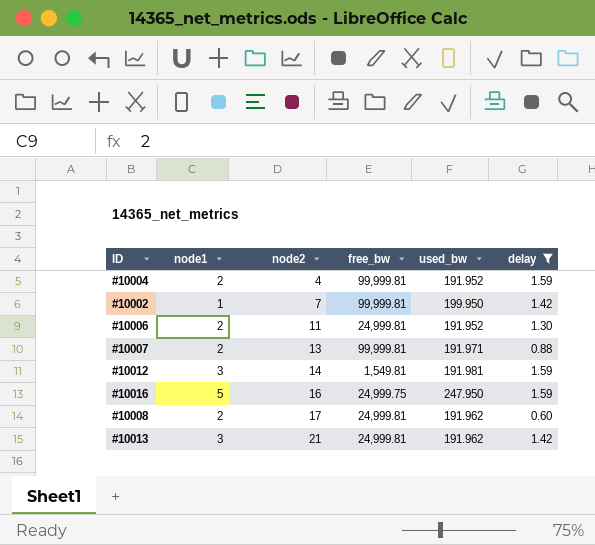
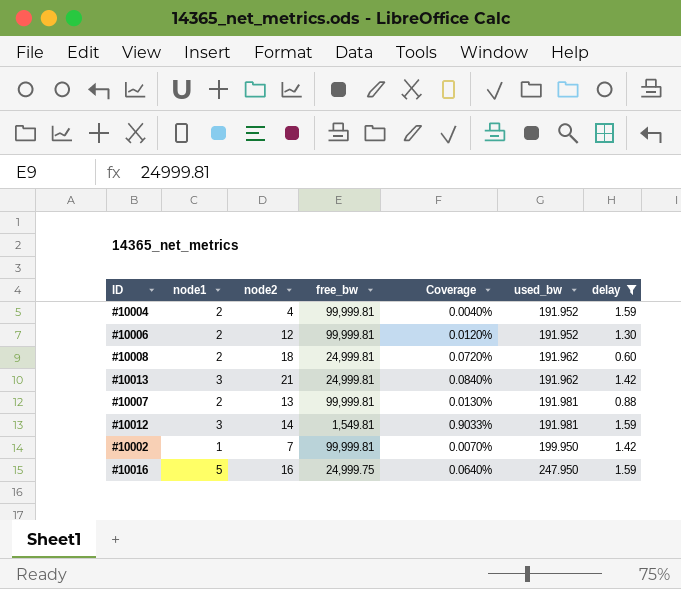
row order: node2 ascending -> used_bw ascending
column Coverage | formula: none -> [node2] / [free_bw]
#10006 | node2: 11 -> 12
#10006 | free_bw: 24,999.81 -> 99,999.81
#10008 | node2: 17 -> 18
#10007 | used_bw: 191.971 -> 191.981

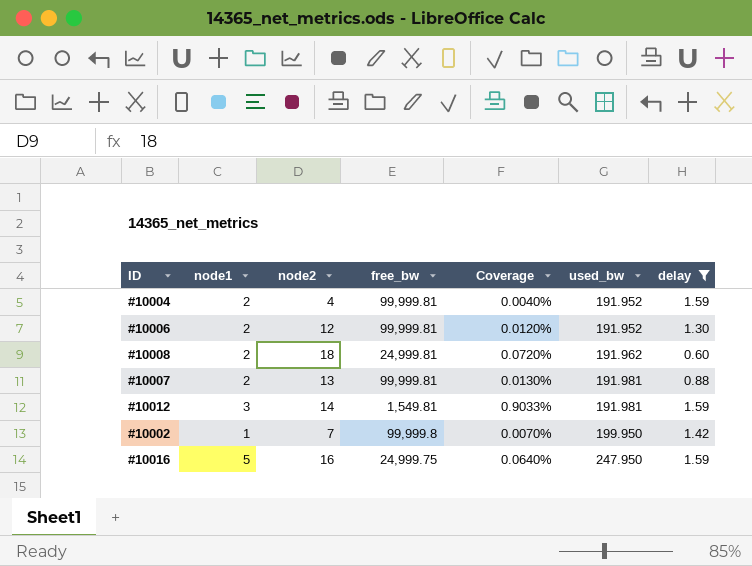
row #10013: 3 | 21 | 24,999.81 | 0.0840% | 191.962 | 1.42 -> none
#10002 | free_bw: 99,999.81 -> 99,999.8

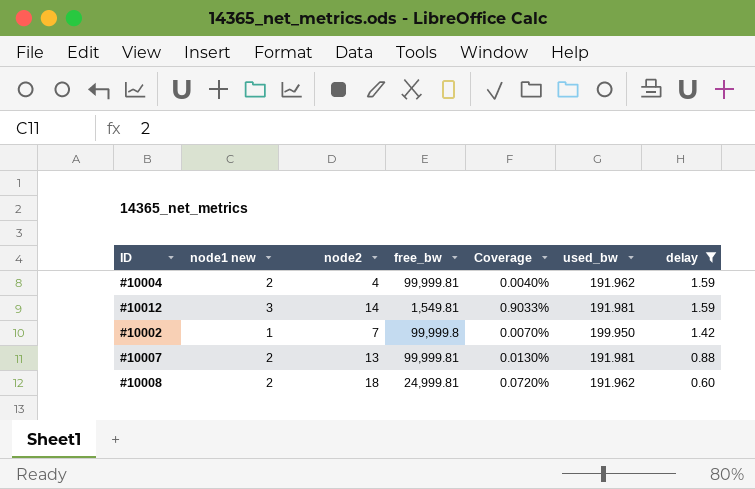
row order: used_bw ascending -> delay descending
column name: node1 -> node1 new
row #10006: 2 | 12 | 99,999.81 | 0.0120% | 191.952 | 1.30 -> none
row #10016: 5 | 16 | 24,999.75 | 0.0640% | 247.950 | 1.59 -> none
#10004 | used_bw: 191.952 -> 191.962

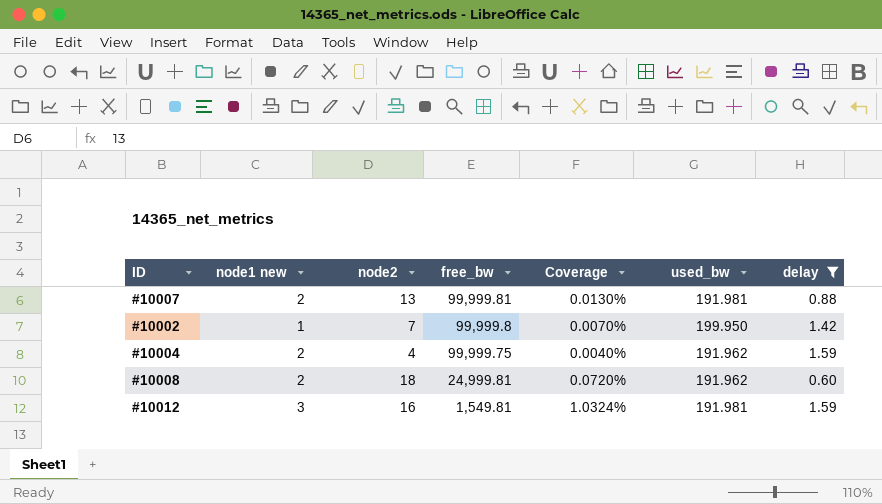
row order: delay descending -> free_bw descending
#10004 | free_bw: 99,999.81 -> 99,999.75
#10012 | node2: 14 -> 16
#10012 | Coverage: 0.9033% -> 1.0324%

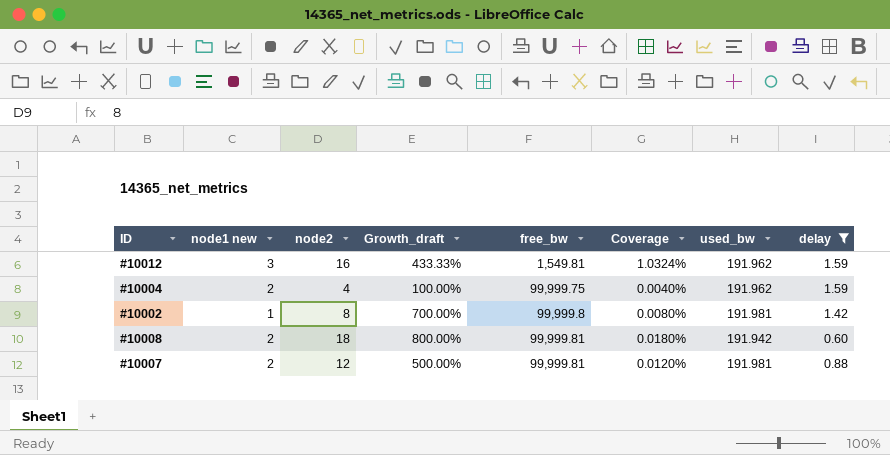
row order: free_bw descending -> free_bw ascending
column Growth_draft | formula: none -> ([node2] - [node1 new]) / [node1 new]
#10012 | used_bw: 191.981 -> 191.962
#10002 | node2: 7 -> 8
#10002 | Coverage: 0.0070% -> 0.0080%
#10002 | used_bw: 199.950 -> 191.981
#10008 | free_bw: 24,999.81 -> 99,999.81
#10008 | Coverage: 0.0720% -> 0.0180%
#10008 | used_bw: 191.962 -> 191.942
#10007 | node2: 13 -> 12
#10007 | Coverage: 0.0130% -> 0.0120%

